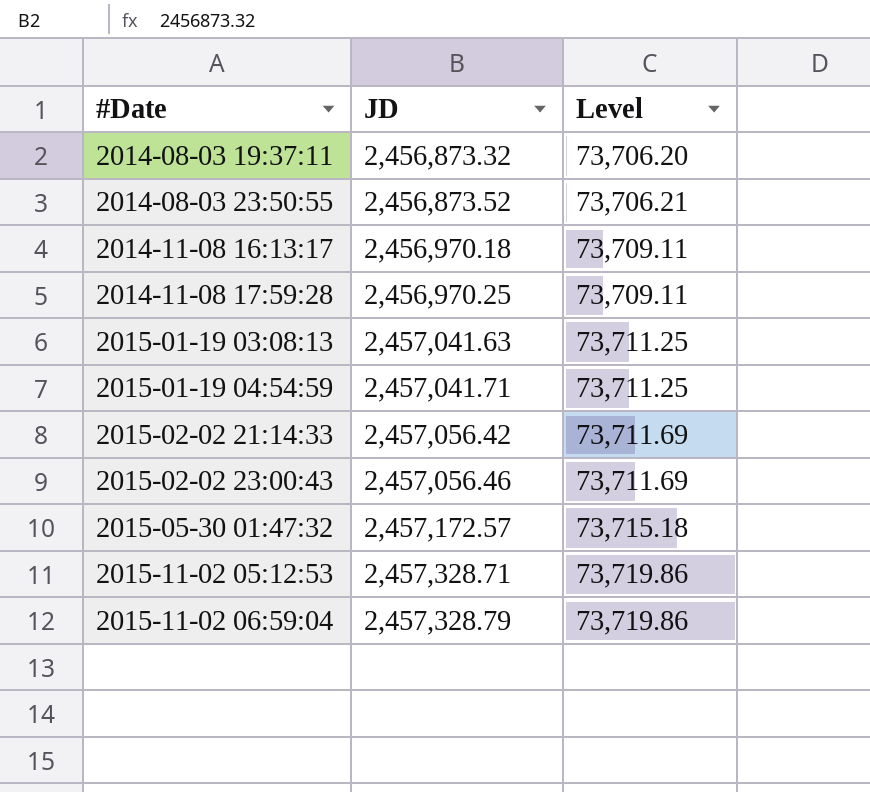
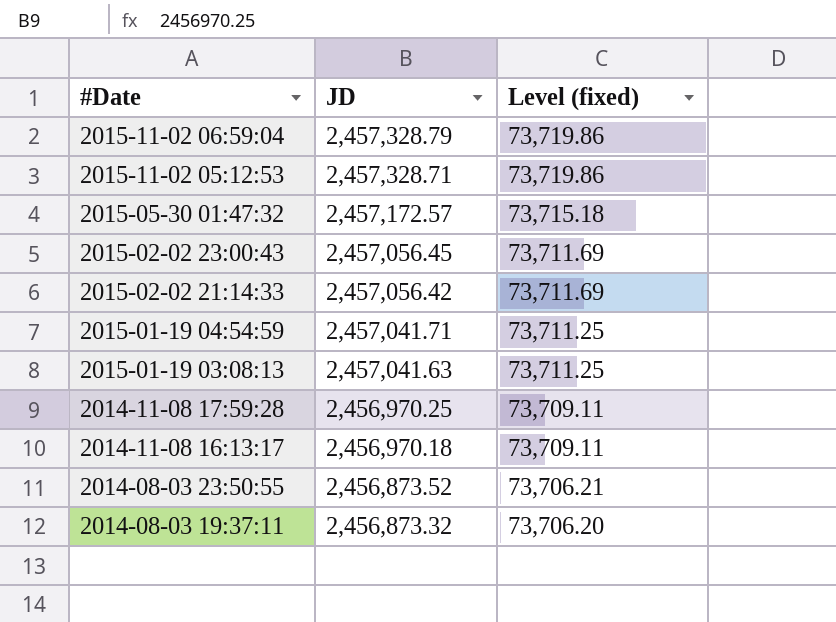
row order: #Date ascending -> #Date descending
column name: Level -> Level (fixed)
2015-02-02 23:00:43 | JD: 2,457,056.46 -> 2,457,056.45

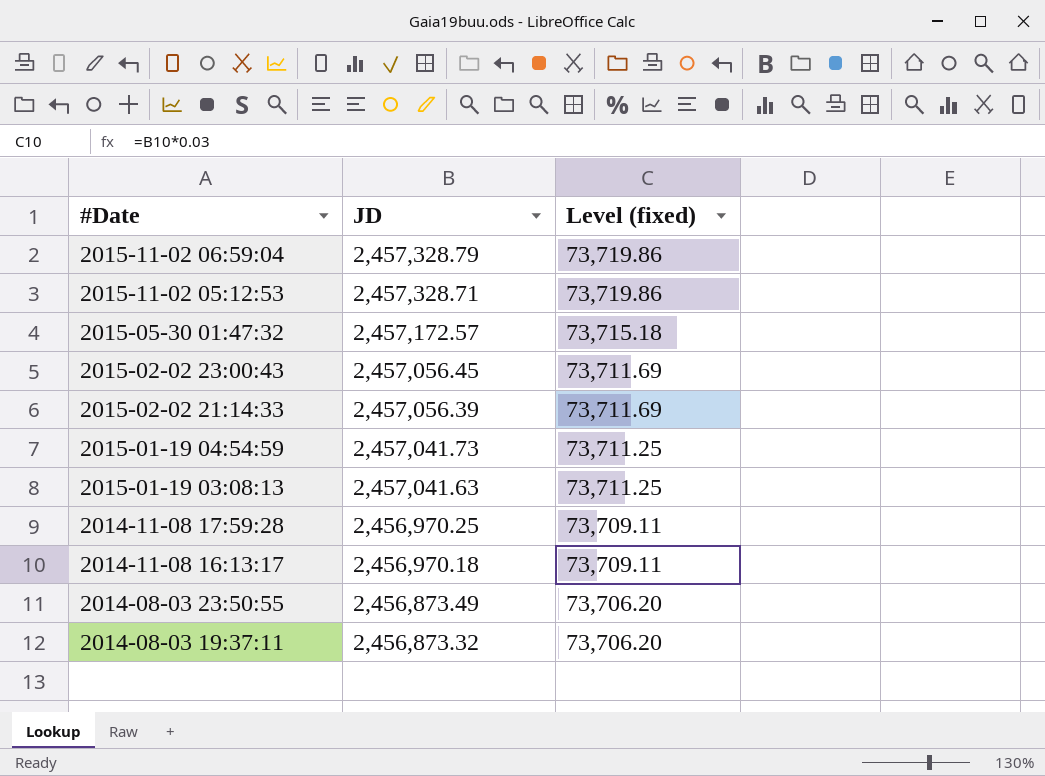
2015-02-02 21:14:33 | JD: 2,457,056.42 -> 2,457,056.39
2015-01-19 04:54:59 | JD: 2,457,041.71 -> 2,457,041.73
2014-08-03 23:50:55 | JD: 2,456,873.52 -> 2,456,873.49
2014-08-03 23:50:55 | Level (fixed): 73,706.21 -> 73,706.20

